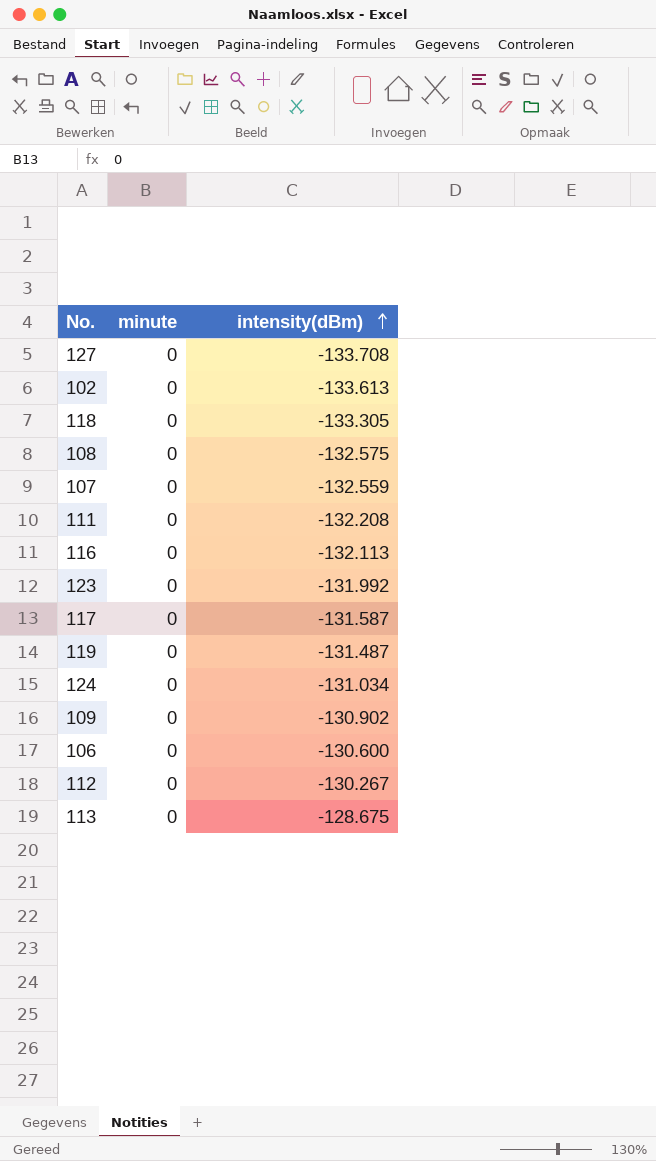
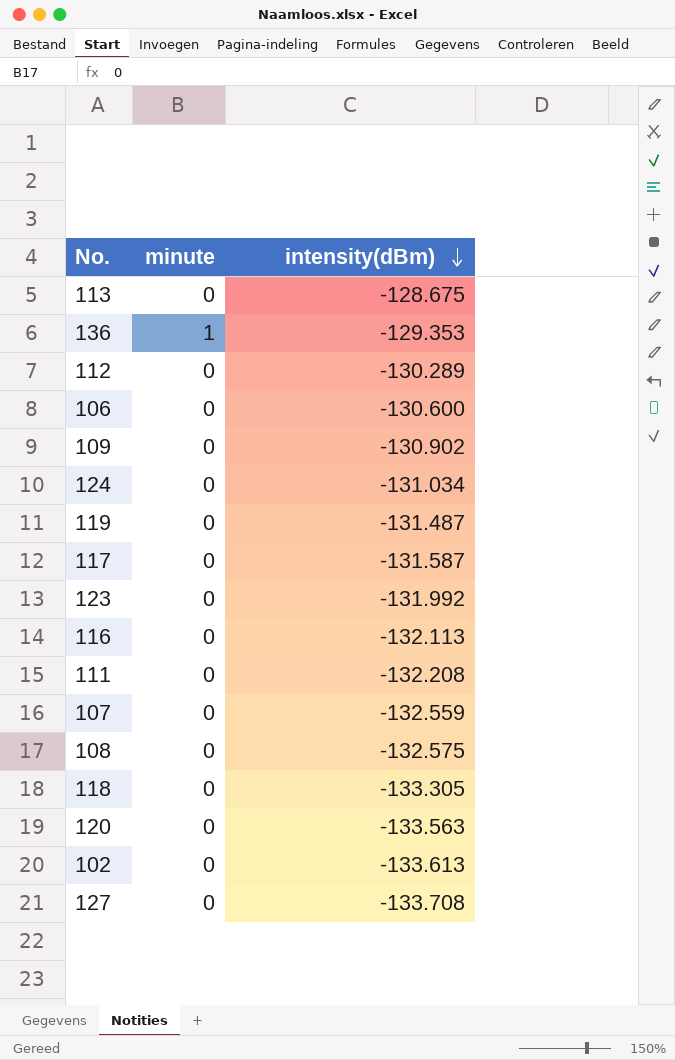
row order: intensity(dBm) ascending -> intensity(dBm) descending
row 136: none -> 1 | -129.353
112 | intensity(dBm): -130.267 -> -130.289
row 120: none -> 0 | -133.563

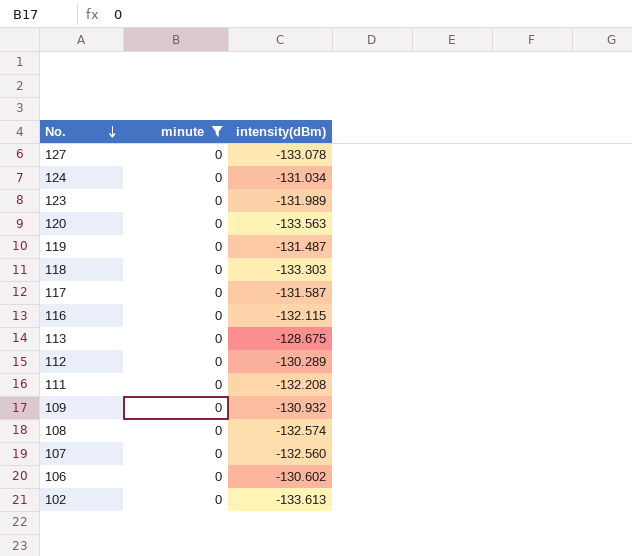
filter: none -> minute = 0
row order: intensity(dBm) descending -> No. descending
127 | intensity(dBm): -133.708 -> -133.078
123 | intensity(dBm): -131.992 -> -131.989
118 | intensity(dBm): -133.305 -> -133.303
116 | intensity(dBm): -132.113 -> -132.115
109 | intensity(dBm): -130.902 -> -130.932
108 | intensity(dBm): -132.575 -> -132.574
107 | intensity(dBm): -132.559 -> -132.560
106 | intensity(dBm): -130.600 -> -130.602

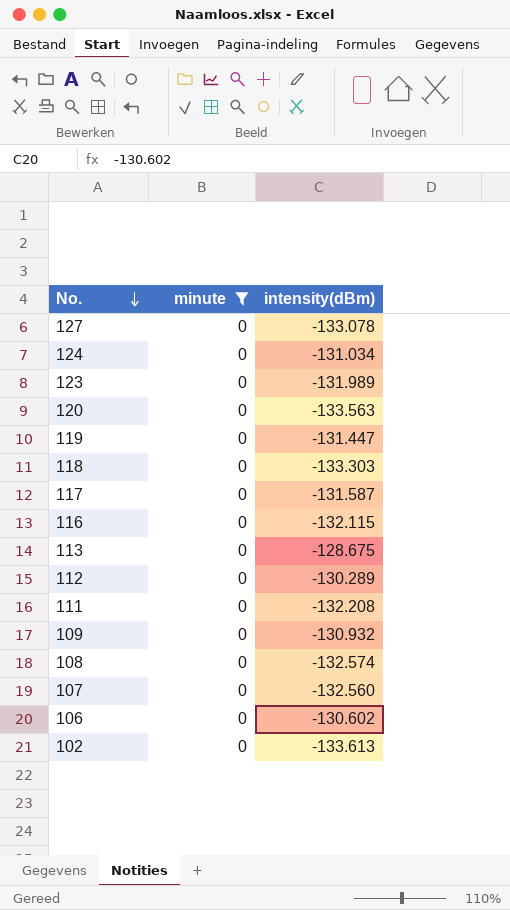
119 | intensity(dBm): -131.487 -> -131.447

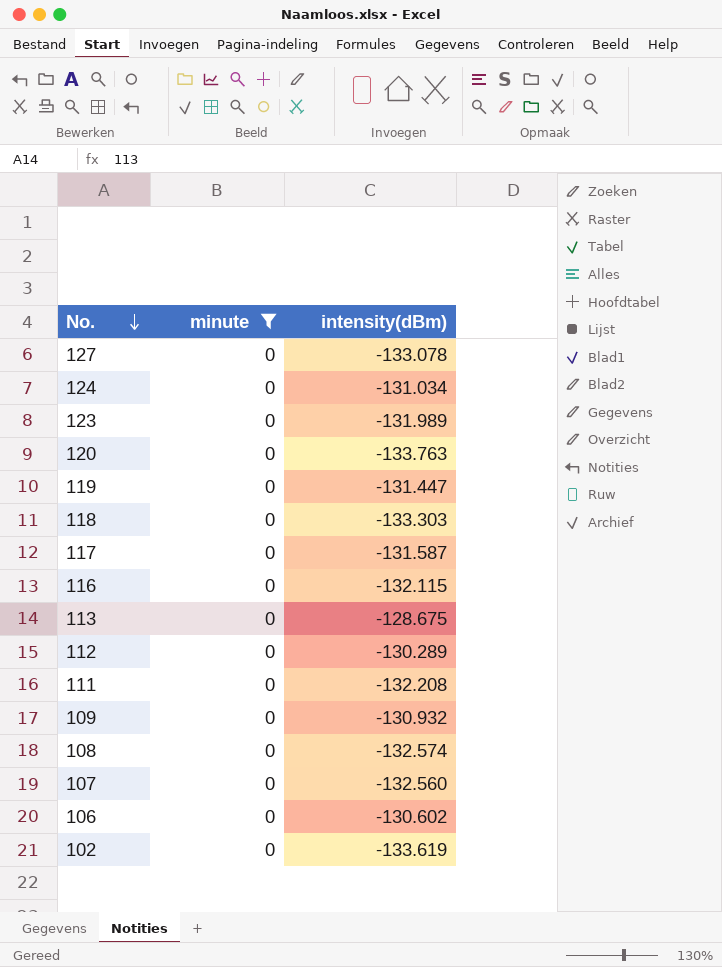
120 | intensity(dBm): -133.563 -> -133.763
102 | intensity(dBm): -133.613 -> -133.619

